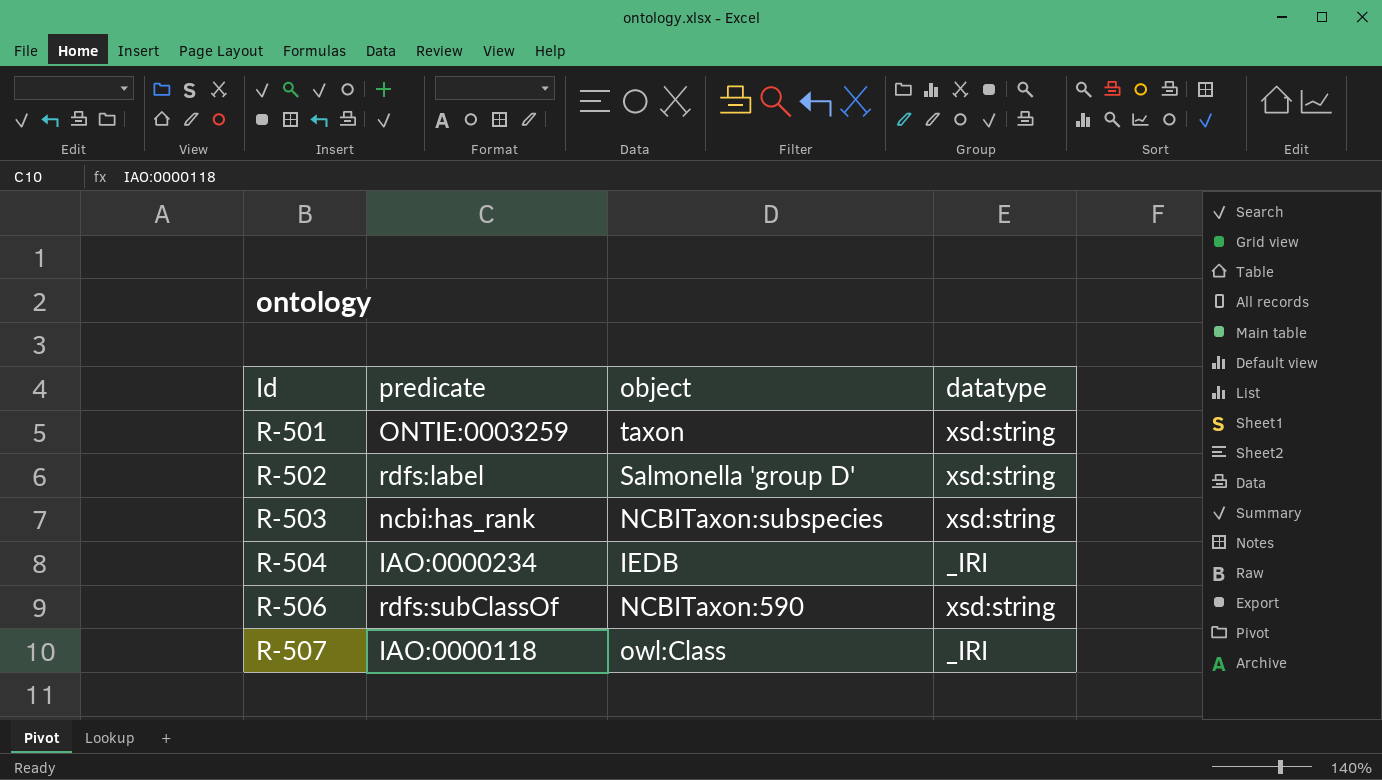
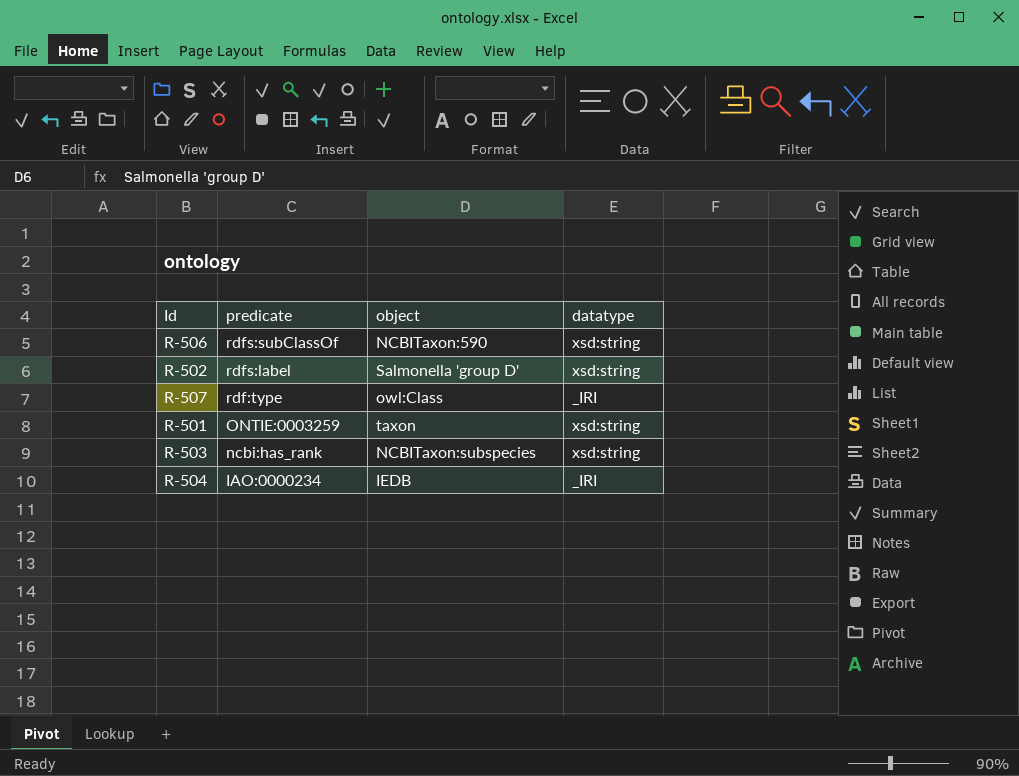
row order: Id ascending -> predicate descending
R-507 | predicate: IAO:0000118 -> rdf:type

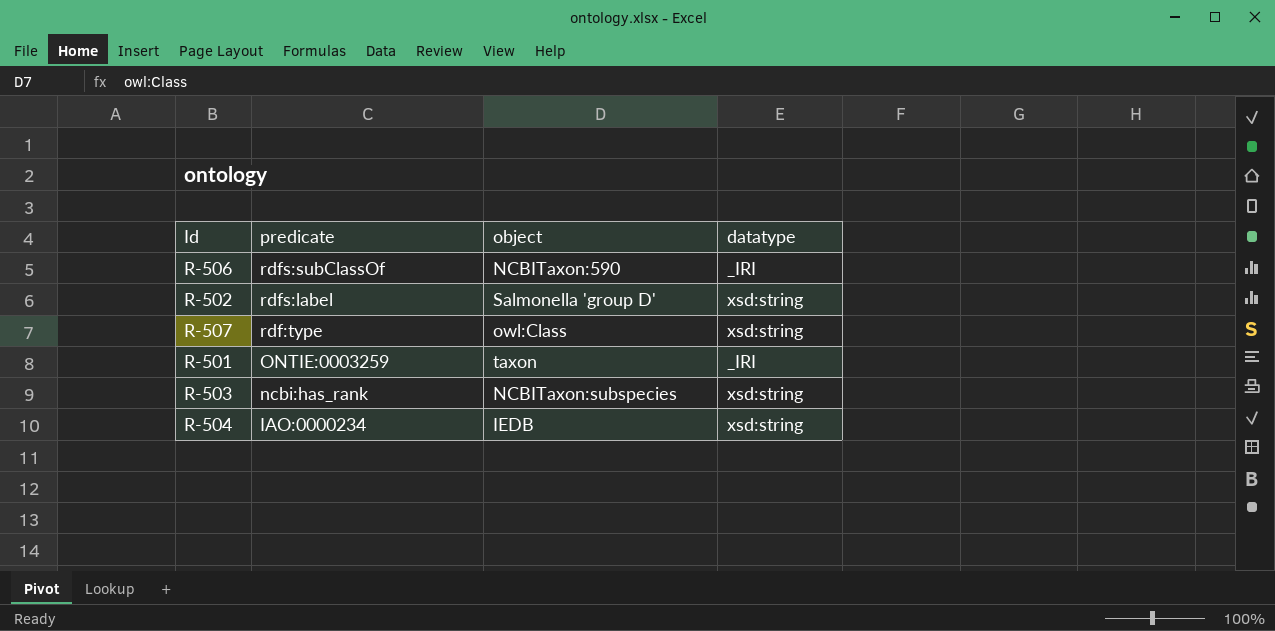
R-506 | datatype: xsd:string -> _IRI
R-507 | datatype: _IRI -> xsd:string
R-501 | datatype: xsd:string -> _IRI
R-504 | datatype: _IRI -> xsd:string

